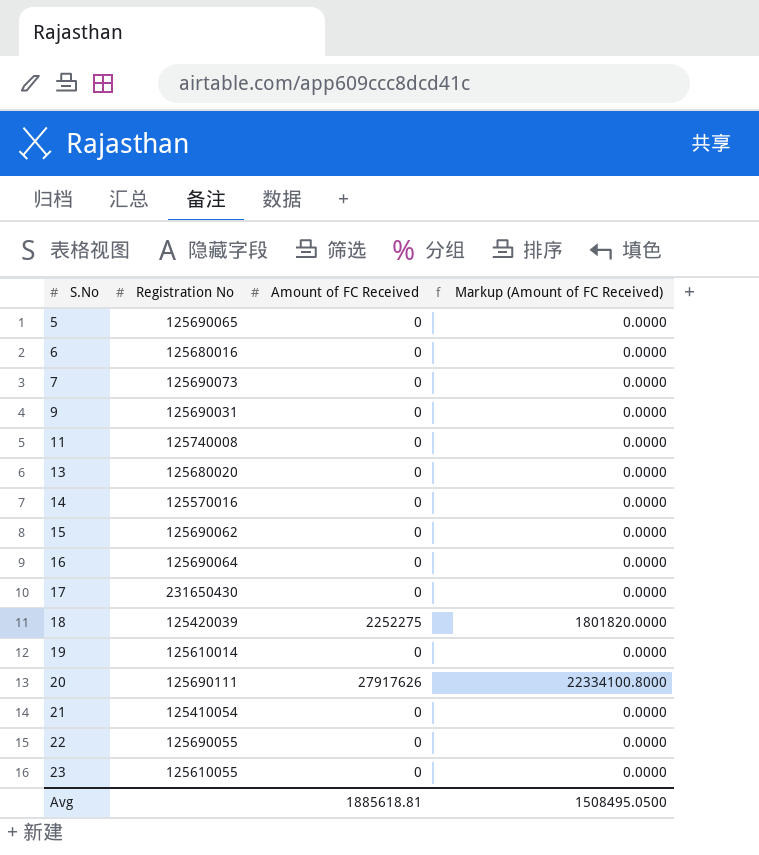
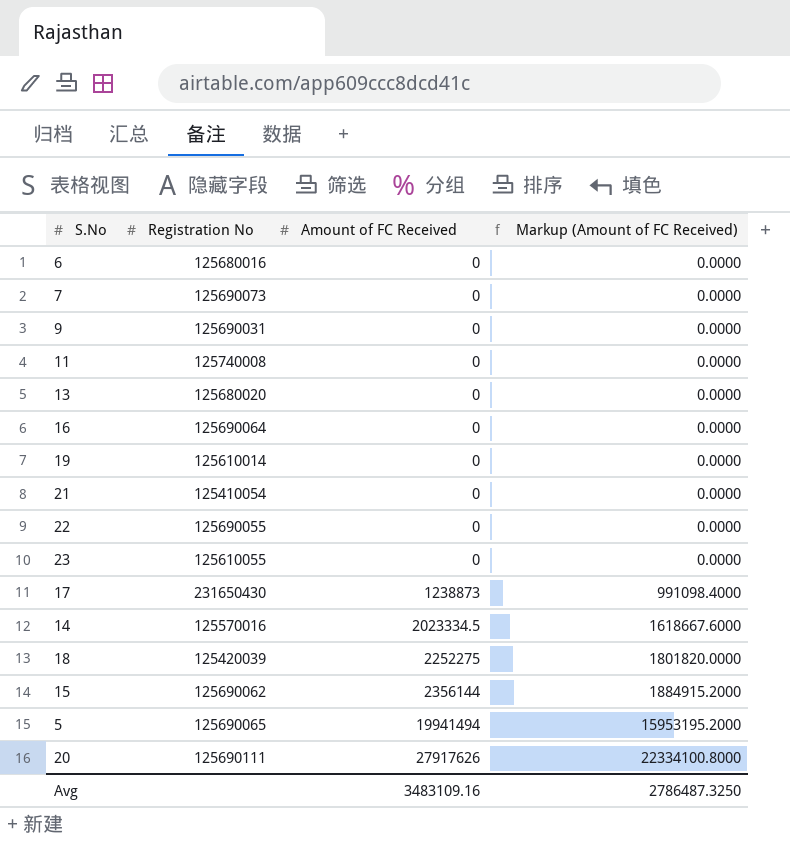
row order: S.No ascending -> Amount of FC Received ascending
17 | Amount of FC Received: 0 -> 1238873
17 | Markup (Amount of FC Received): 0.0000 -> 991098.4000
14 | Amount of FC Received: 0 -> 2023334.5
14 | Markup (Amount of FC Received): 0.0000 -> 1618667.6000
15 | Amount of FC Received: 0 -> 2356144
15 | Markup (Amount of FC Received): 0.0000 -> 1884915.2000
5 | Amount of FC Received: 0 -> 19941494
5 | Markup (Amount of FC Received): 0.0000 -> 15953195.2000
Avg | Amount of FC Received: 1885618.81 -> 3483109.16
Avg | Markup (Amount of FC Received): 1508495.0500 -> 2786487.3250

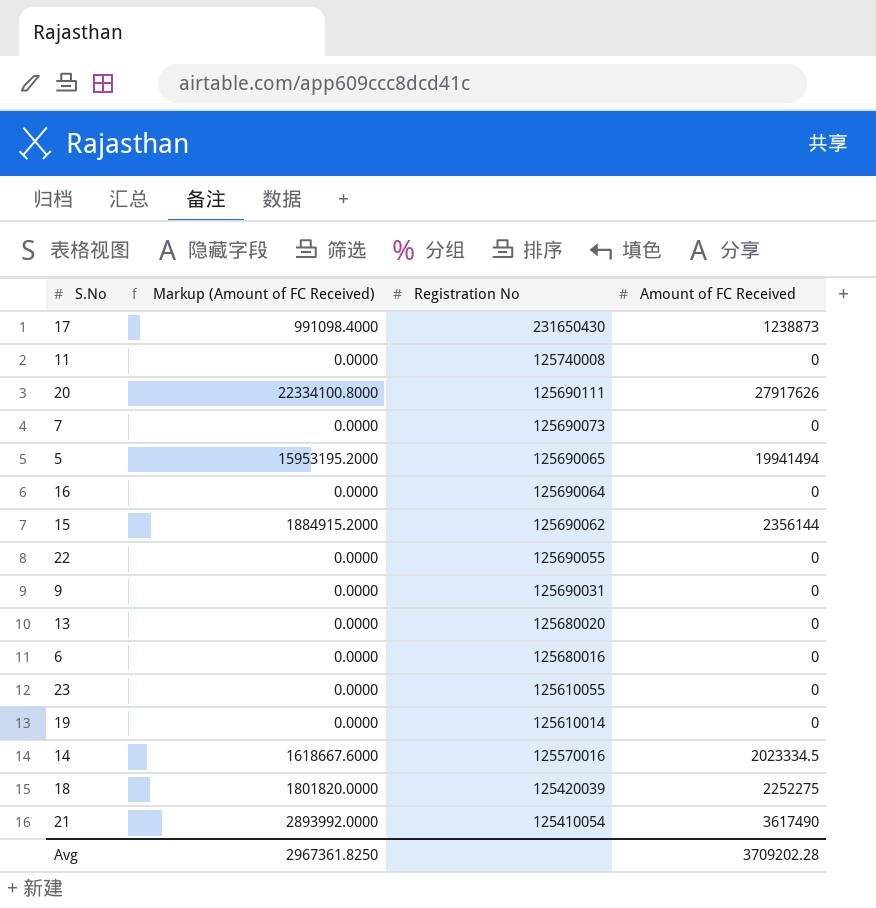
row order: Amount of FC Received ascending -> Registration No descending
column Markup (Amount of FC Received) | position: 4 -> 2
21 | Markup (Amount of FC Received): 0.0000 -> 2893992.0000
21 | Amount of FC Received: 0 -> 3617490
Avg | Markup (Amount of FC Received): 2786487.3250 -> 2967361.8250
Avg | Amount of FC Received: 3483109.16 -> 3709202.28

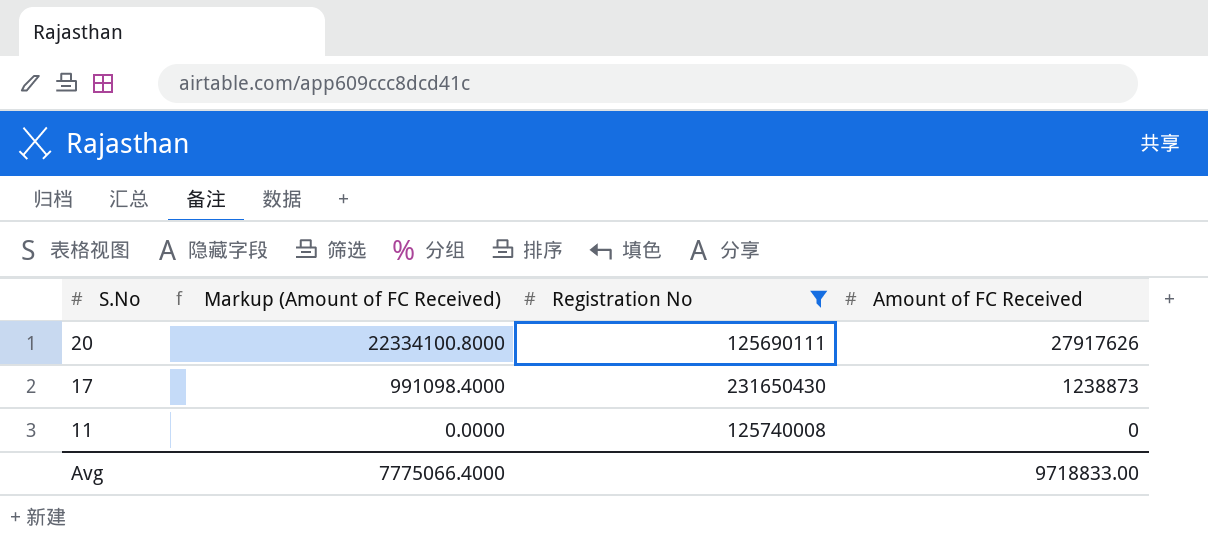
filter: none -> Registration No >= 125690111
row order: Registration No descending -> S.No descending
Avg | Markup (Amount of FC Received): 2967361.8250 -> 7775066.4000
Avg | Amount of FC Received: 3709202.28 -> 9718833.00

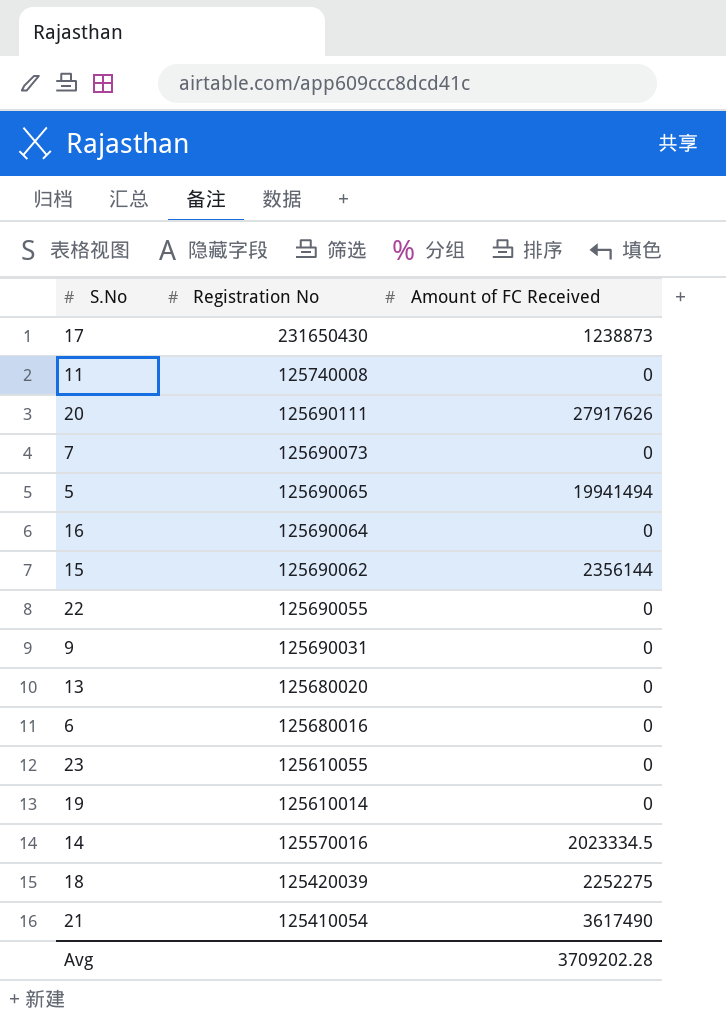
filter: Registration No >= 125690111 -> none
row order: S.No descending -> Registration No descending
column Markup (Amount of FC Received) | formula: [Amount of FC Received] * 0.8 -> none
Avg | Amount of FC Received: 9718833.00 -> 3709202.28

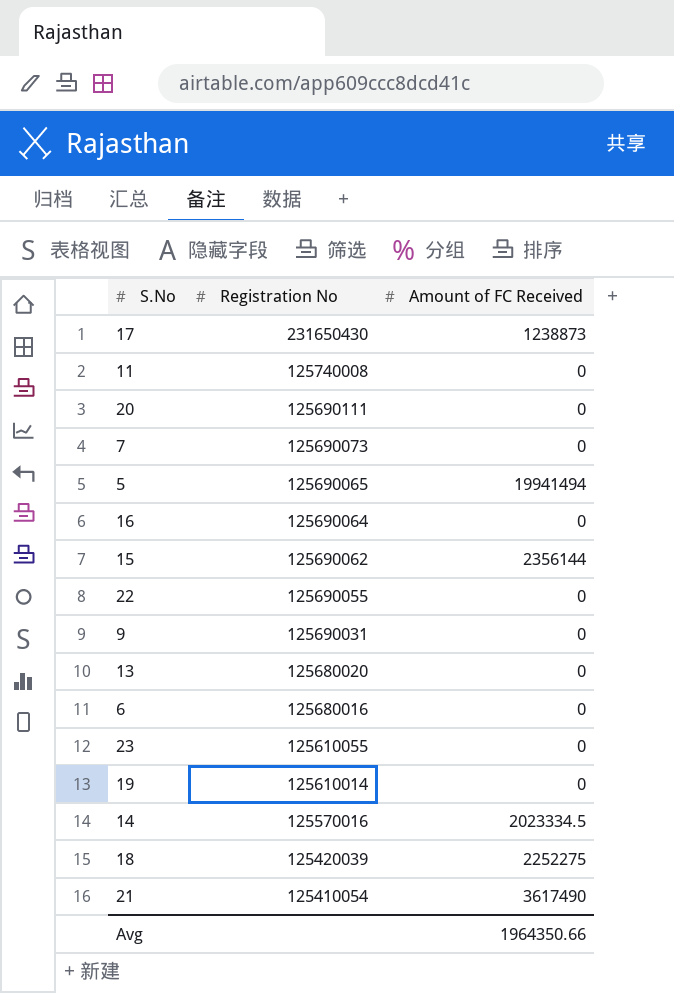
20 | Amount of FC Received: 27917626 -> 0
Avg | Amount of FC Received: 3709202.28 -> 1964350.66

